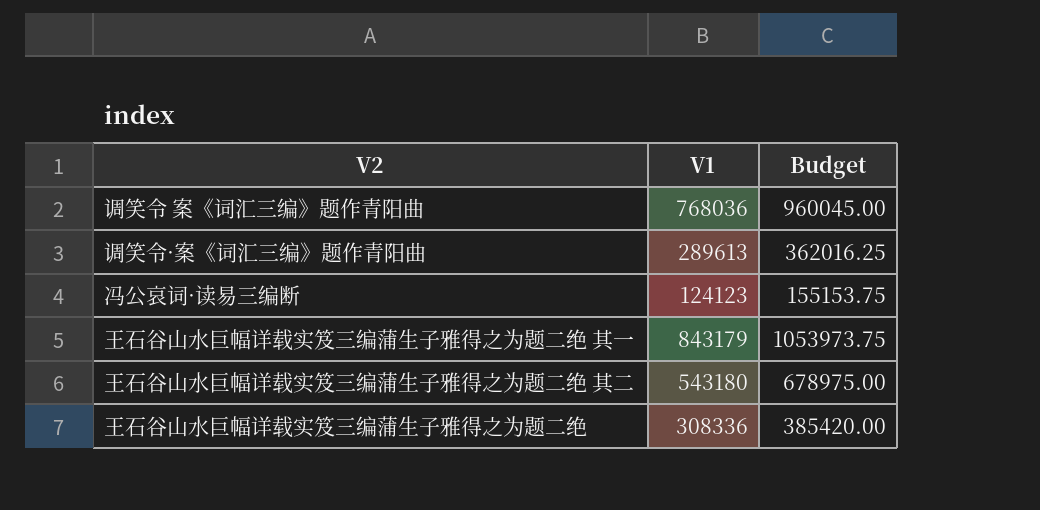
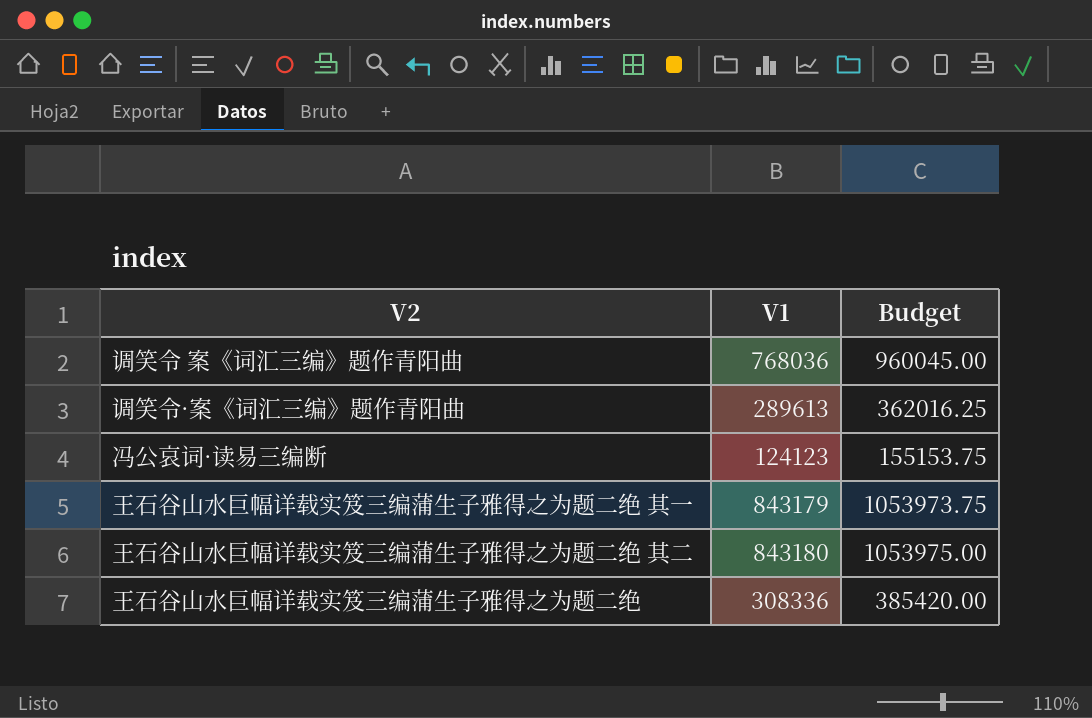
王石谷山水巨幅详载实笈三编蒲生子雅得之为题二绝 其二 | V1: 543180 -> 843180
王石谷山水巨幅详载实笈三编蒲生子雅得之为题二绝 其二 | Budget: 678975.00 -> 1053975.00

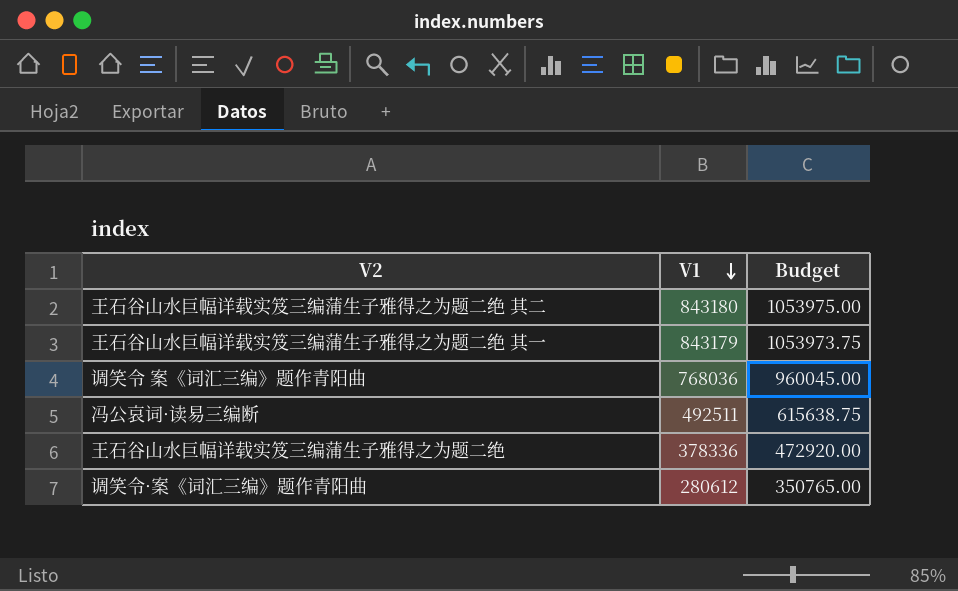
row order: none -> V1 descending
冯公哀词·读易三编断 | V1: 124123 -> 492511
冯公哀词·读易三编断 | Budget: 155153.75 -> 615638.75
王石谷山水巨幅详载实笈三编蒲生子雅得之为题二绝 | V1: 308336 -> 378336
王石谷山水巨幅详载实笈三编蒲生子雅得之为题二绝 | Budget: 385420.00 -> 472920.00
调笑令·案《词汇三编》题作青阳曲 | V1: 289613 -> 280612
调笑令·案《词汇三编》题作青阳曲 | Budget: 362016.25 -> 350765.00

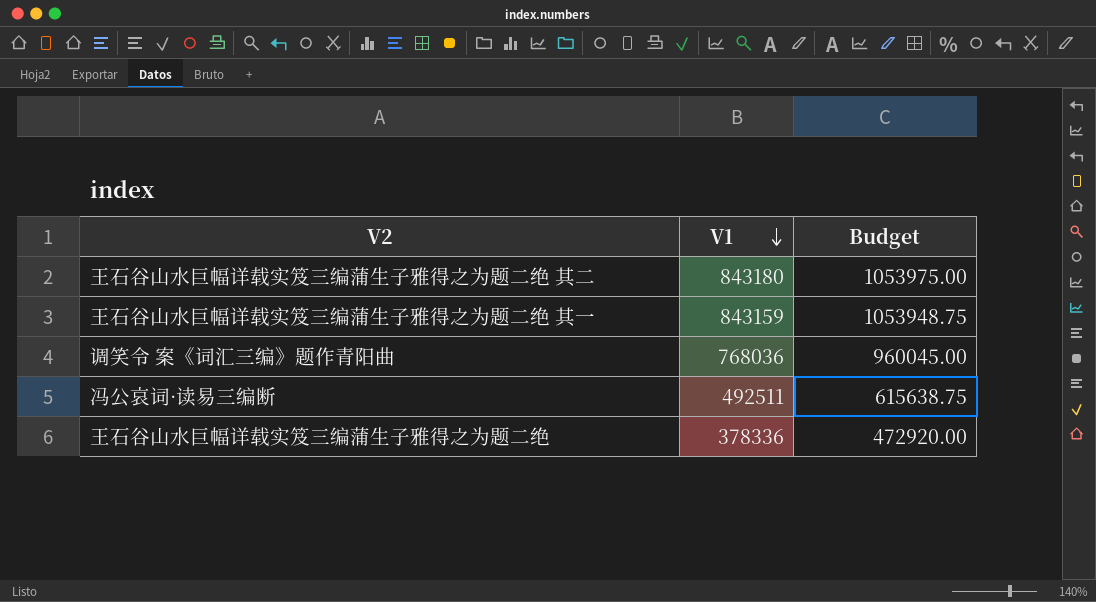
row 调笑令·案《词汇三编》题作青阳曲: 280612 | 350765.00 -> none
王石谷山水巨幅详载实笈三编蒲生子雅得之为题二绝 其一 | V1: 843179 -> 843159
王石谷山水巨幅详载实笈三编蒲生子雅得之为题二绝 其一 | Budget: 1053973.75 -> 1053948.75

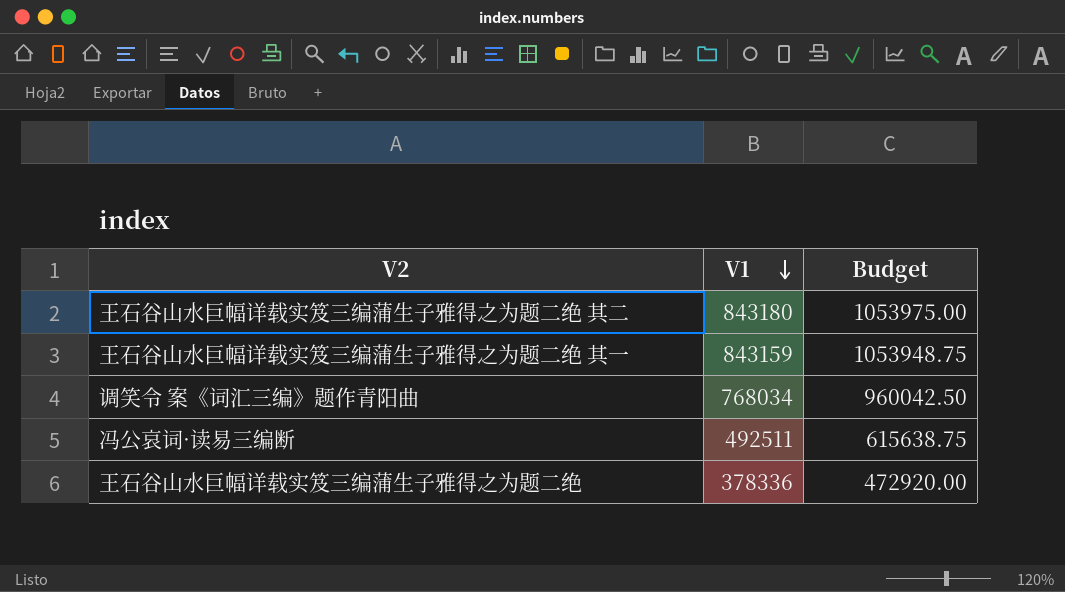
调笑令 案《词汇三编》题作青阳曲 | V1: 768036 -> 768034
调笑令 案《词汇三编》题作青阳曲 | Budget: 960045.00 -> 960042.50

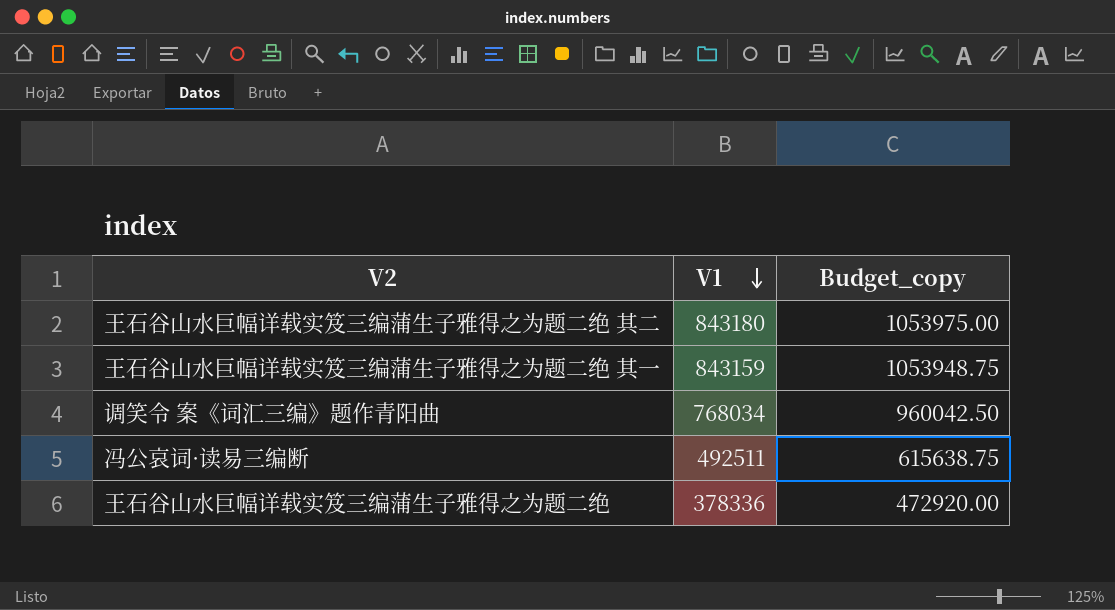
column name: Budget -> Budget_copy

